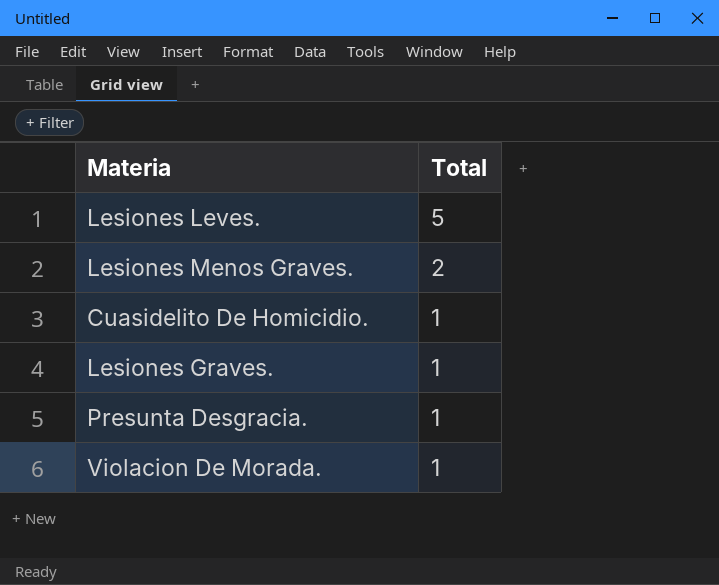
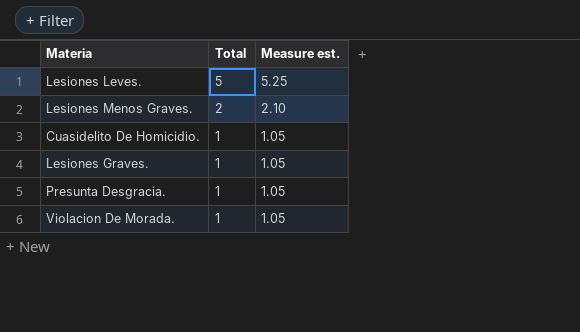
column Measure est. | formula: none -> [Total] * 1.05

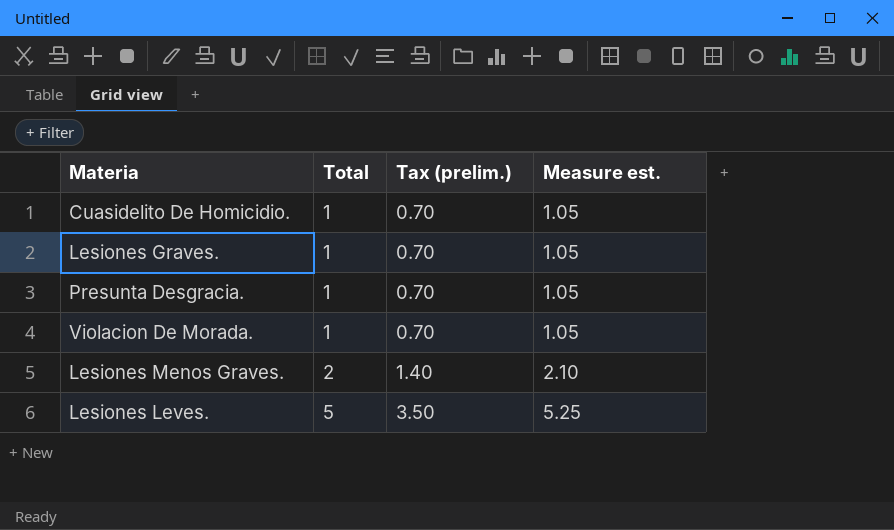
row order: Total descending -> Total ascending
column Tax (prelim.) | formula: none -> [Total] * 0.7

